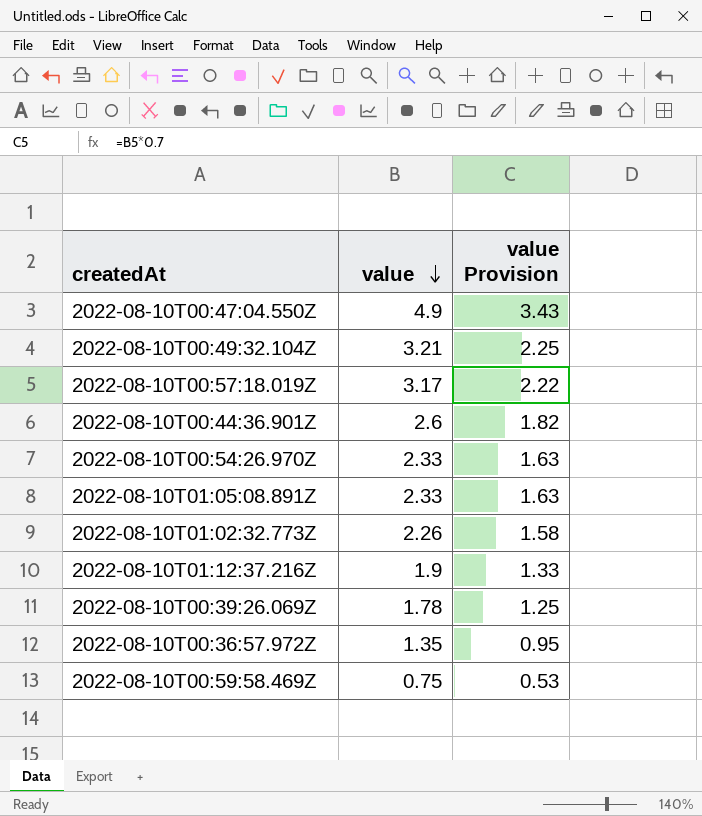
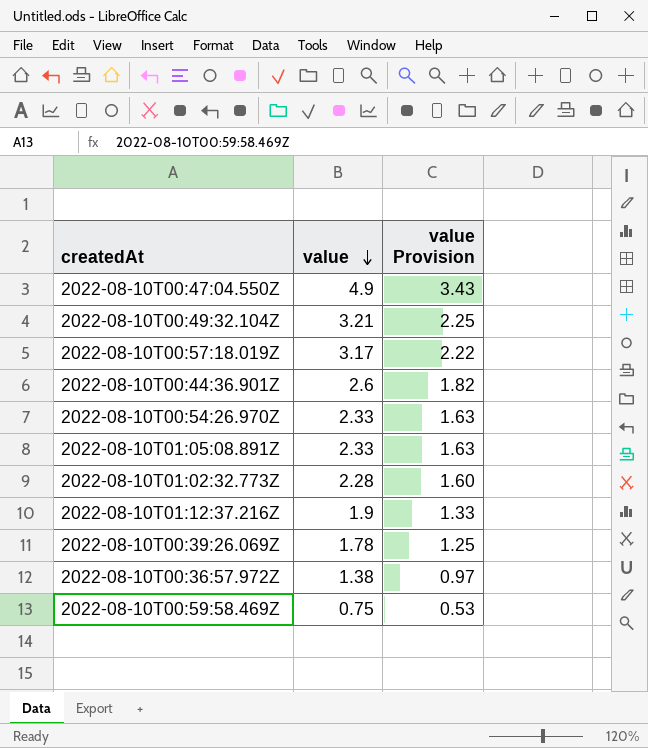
2022-08-10T01:02:32.773Z | value: 2.26 -> 2.28
2022-08-10T01:02:32.773Z | value Provision: 1.58 -> 1.60
2022-08-10T00:36:57.972Z | value: 1.35 -> 1.38
2022-08-10T00:36:57.972Z | value Provision: 0.95 -> 0.97

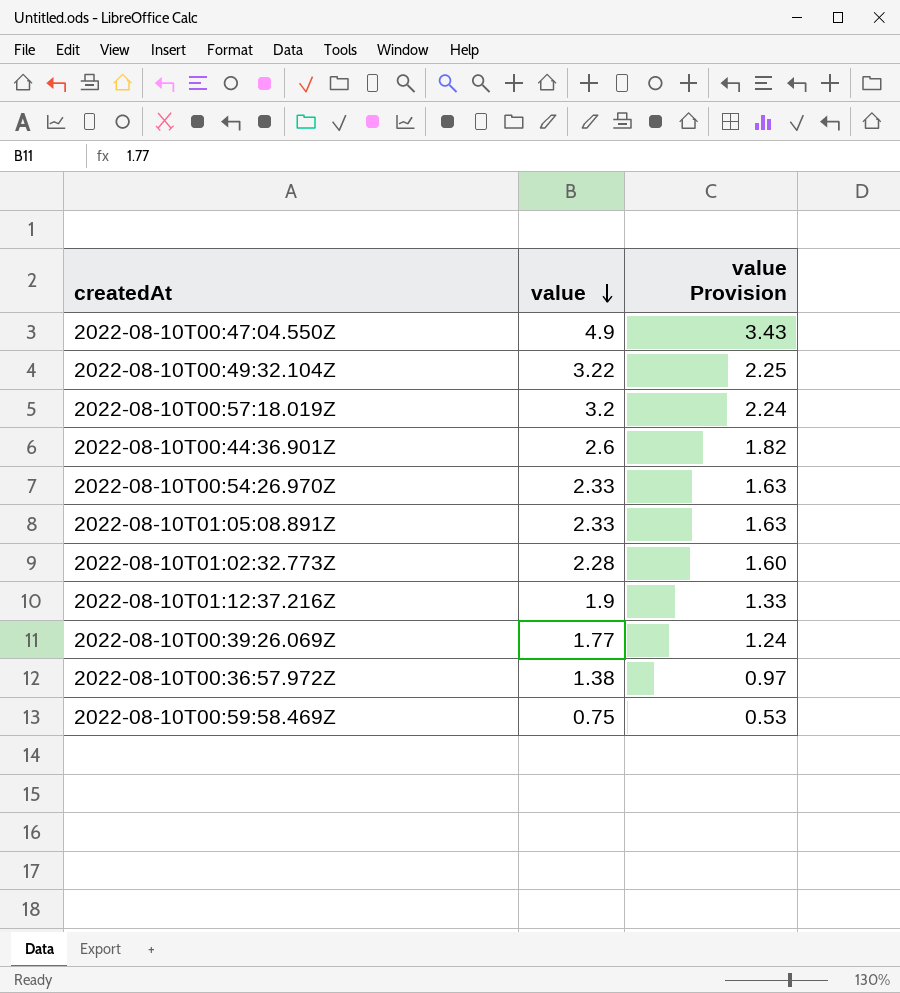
2022-08-10T00:49:32.104Z | value: 3.21 -> 3.22
2022-08-10T00:57:18.019Z | value: 3.17 -> 3.2
2022-08-10T00:57:18.019Z | value Provision: 2.22 -> 2.24
2022-08-10T00:39:26.069Z | value: 1.78 -> 1.77
2022-08-10T00:39:26.069Z | value Provision: 1.25 -> 1.24

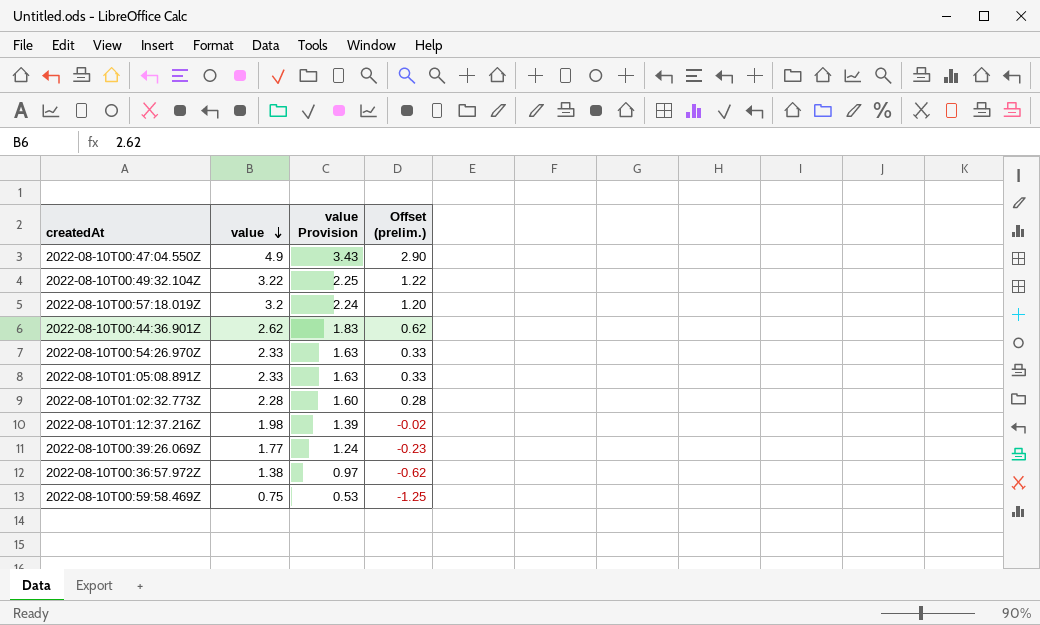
column Offset (prelim.) | formula: none -> [value] - 2
2022-08-10T00:44:36.901Z | value: 2.6 -> 2.62
2022-08-10T00:44:36.901Z | value Provision: 1.82 -> 1.83
2022-08-10T01:12:37.216Z | value: 1.9 -> 1.98
2022-08-10T01:12:37.216Z | value Provision: 1.33 -> 1.39

